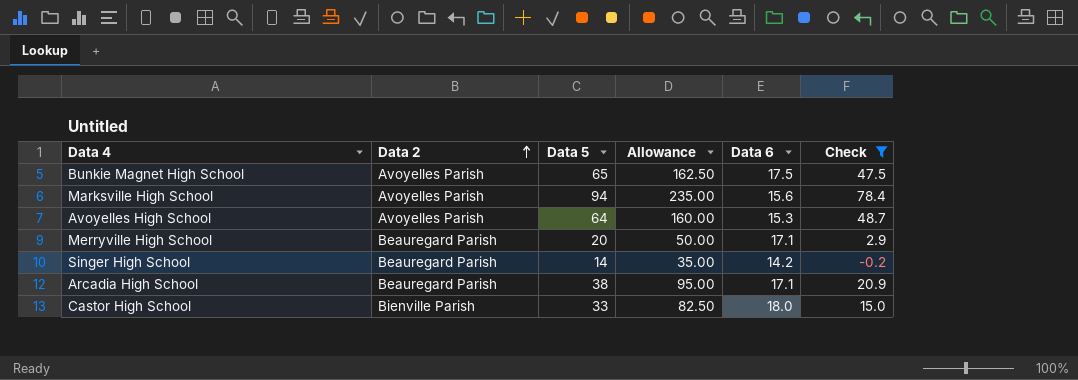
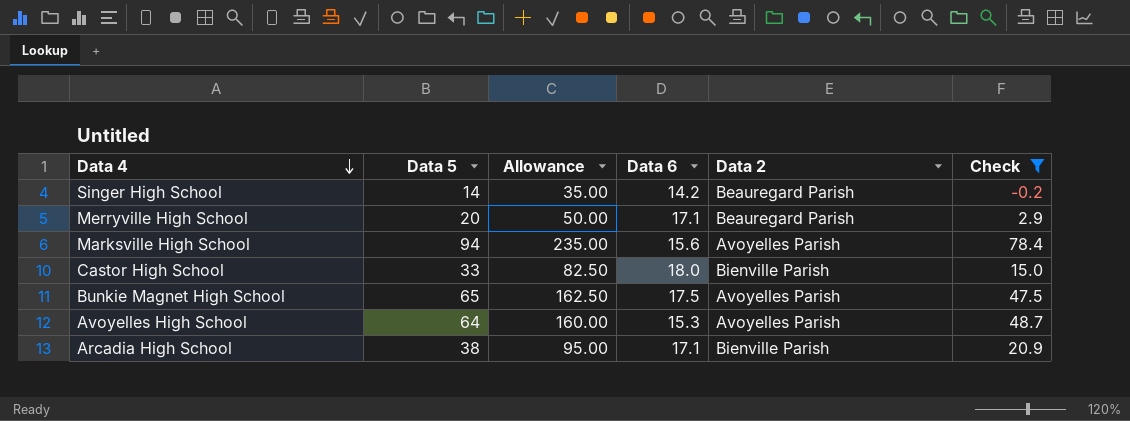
row order: Data 2 ascending -> Data 4 descending
column Data 2 | position: 2 -> 5
Arcadia High School | Data 2: Beauregard Parish -> Bienville Parish

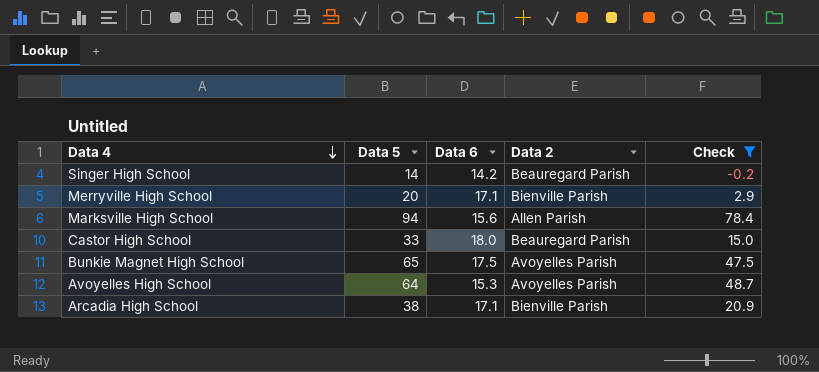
column Allowance | formula: [Data 5] * 2.5 -> none
Merryville High School | Data 2: Beauregard Parish -> Bienville Parish
Marksville High School | Data 2: Avoyelles Parish -> Allen Parish
Castor High School | Data 2: Bienville Parish -> Beauregard Parish

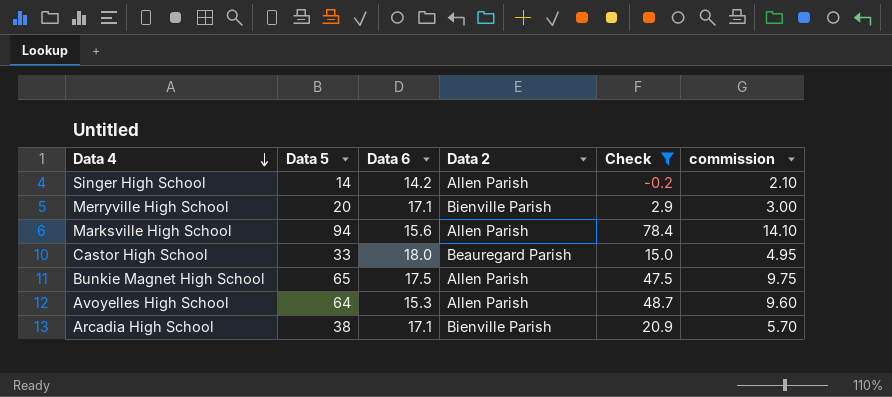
column commission | formula: none -> [Data 5] * 0.15
Singer High School | Data 2: Beauregard Parish -> Allen Parish
Bunkie Magnet High School | Data 2: Avoyelles Parish -> Allen Parish
Avoyelles High School | Data 2: Avoyelles Parish -> Allen Parish

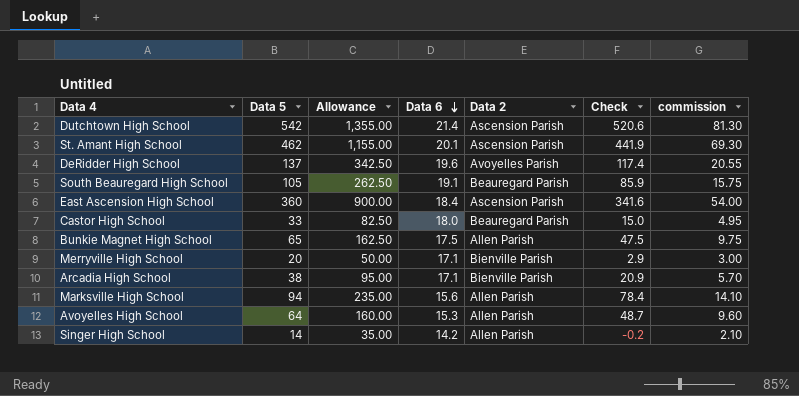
filter: Check <= 78.4 -> none
row order: Data 4 descending -> Data 6 descending
column Allowance | formula: none -> [Data 5] * 2.5

